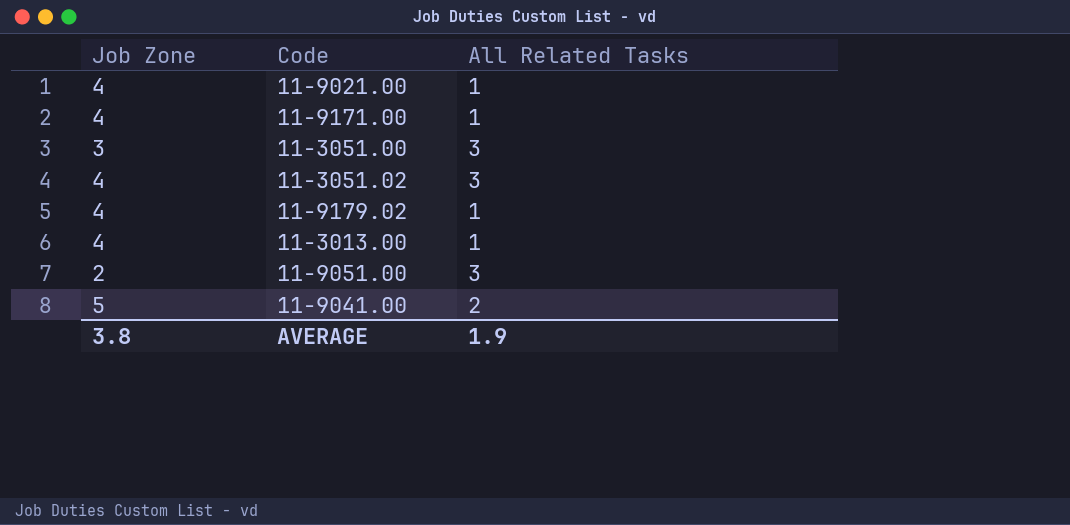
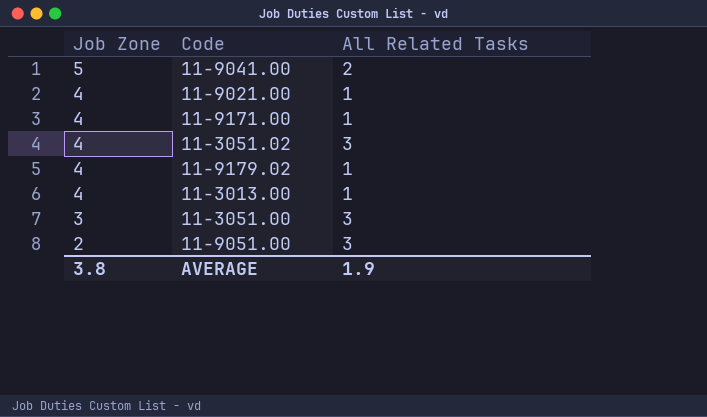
row order: none -> Job Zone descending

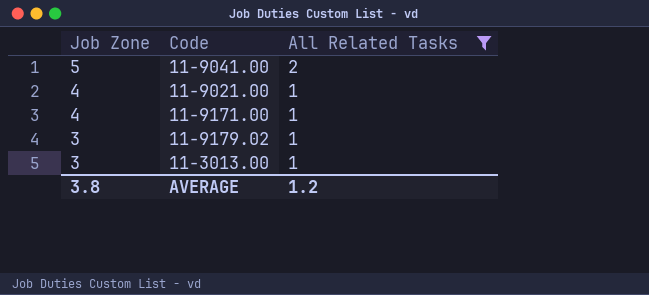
filter: none -> All Related Tasks != 3
11-9179.02 | Job Zone: 4 -> 3
11-3013.00 | Job Zone: 4 -> 3
AVERAGE | All Related Tasks: 1.9 -> 1.2

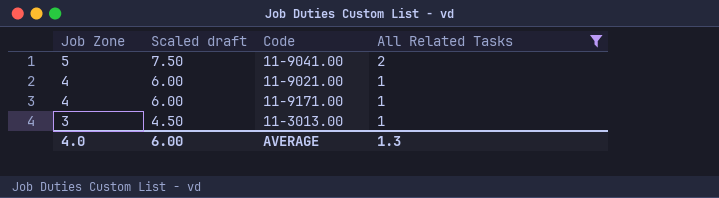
column Scaled draft | formula: none -> [Job Zone] * 1.5
row 11-9179.02: 3 | 1 -> none
AVERAGE | Job Zone: 3.8 -> 4.0
AVERAGE | All Related Tasks: 1.2 -> 1.3

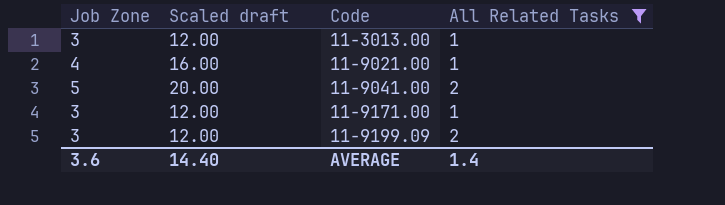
row order: Job Zone descending -> Code ascending
column Scaled draft | formula: [Job Zone] * 1.5 -> [Job Zone] * 4
11-9171.00 | Job Zone: 4 -> 3
row 11-9199.09: none -> 3 | 12.00 | 2
AVERAGE | Job Zone: 4.0 -> 3.6
AVERAGE | Scaled draft: 6.00 -> 14.40
AVERAGE | All Related Tasks: 1.3 -> 1.4

